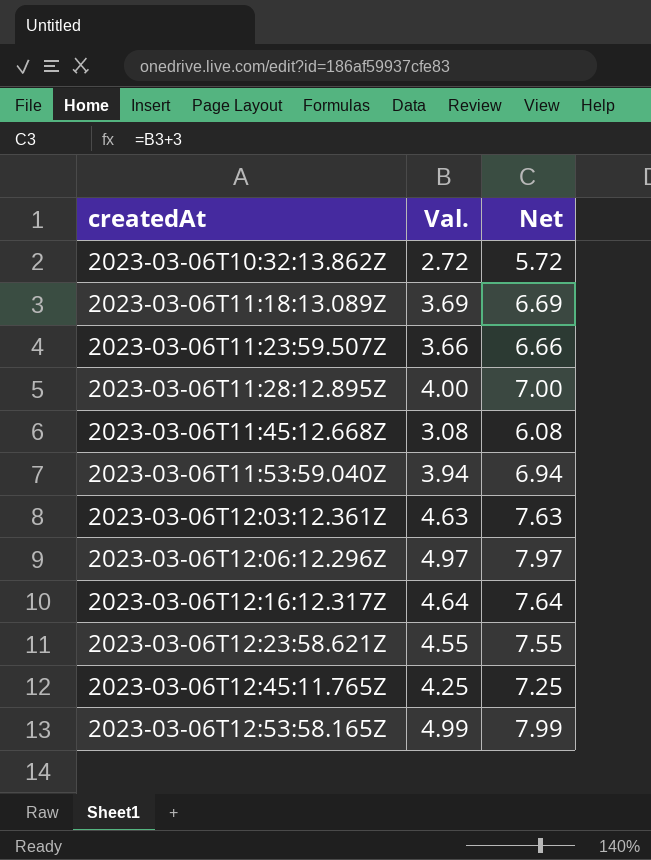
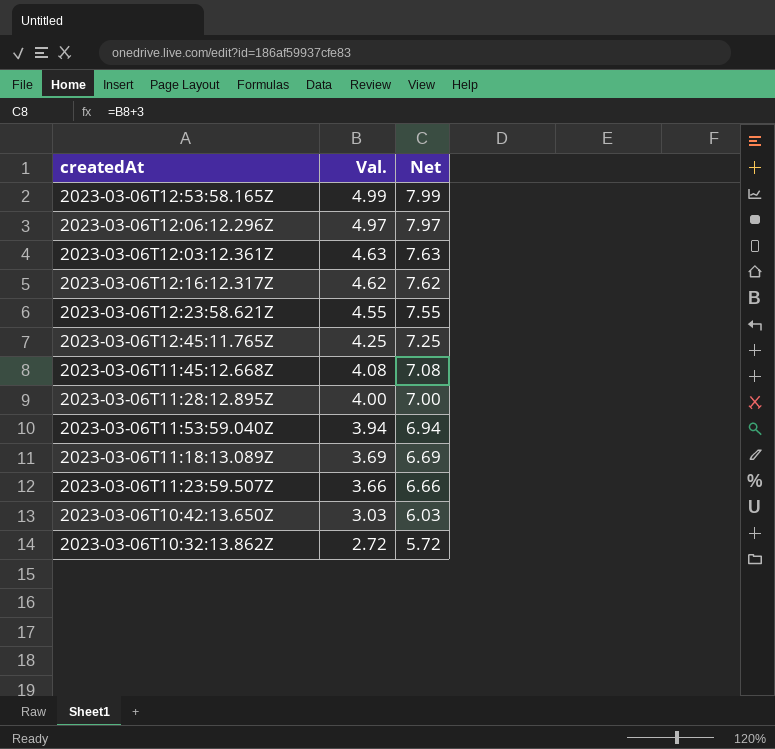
row order: createdAt ascending -> Val. descending
2023-03-06T12:16:12.317Z | Val.: 4.64 -> 4.62
2023-03-06T12:16:12.317Z | Net: 7.64 -> 7.62
2023-03-06T11:45:12.668Z | Val.: 3.08 -> 4.08
2023-03-06T11:45:12.668Z | Net: 6.08 -> 7.08
row 2023-03-06T10:42:13.650Z: none -> 3.03 | 6.03

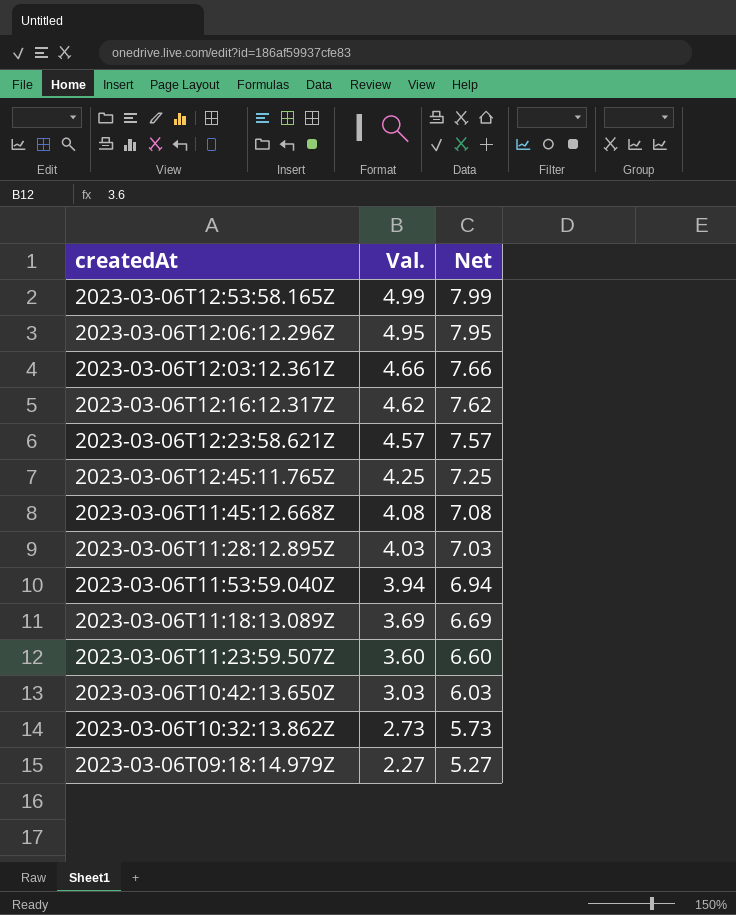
2023-03-06T12:06:12.296Z | Val.: 4.97 -> 4.95
2023-03-06T12:06:12.296Z | Net: 7.97 -> 7.95
2023-03-06T12:03:12.361Z | Val.: 4.63 -> 4.66
2023-03-06T12:03:12.361Z | Net: 7.63 -> 7.66
2023-03-06T12:23:58.621Z | Val.: 4.55 -> 4.57
2023-03-06T12:23:58.621Z | Net: 7.55 -> 7.57
2023-03-06T11:28:12.895Z | Val.: 4.00 -> 4.03
2023-03-06T11:28:12.895Z | Net: 7.00 -> 7.03
2023-03-06T11:23:59.507Z | Val.: 3.66 -> 3.60
2023-03-06T11:23:59.507Z | Net: 6.66 -> 6.60
2023-03-06T10:32:13.862Z | Val.: 2.72 -> 2.73
2023-03-06T10:32:13.862Z | Net: 5.72 -> 5.73
row 2023-03-06T09:18:14.979Z: none -> 2.27 | 5.27

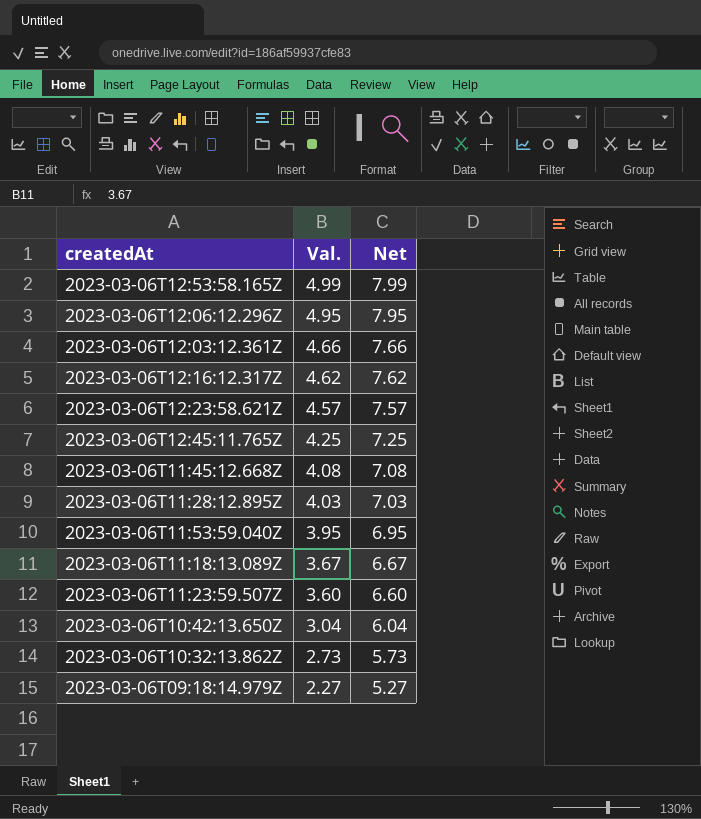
2023-03-06T11:53:59.040Z | Val.: 3.94 -> 3.95
2023-03-06T11:53:59.040Z | Net: 6.94 -> 6.95
2023-03-06T11:18:13.089Z | Val.: 3.69 -> 3.67
2023-03-06T11:18:13.089Z | Net: 6.69 -> 6.67
2023-03-06T10:42:13.650Z | Val.: 3.03 -> 3.04
2023-03-06T10:42:13.650Z | Net: 6.03 -> 6.04

